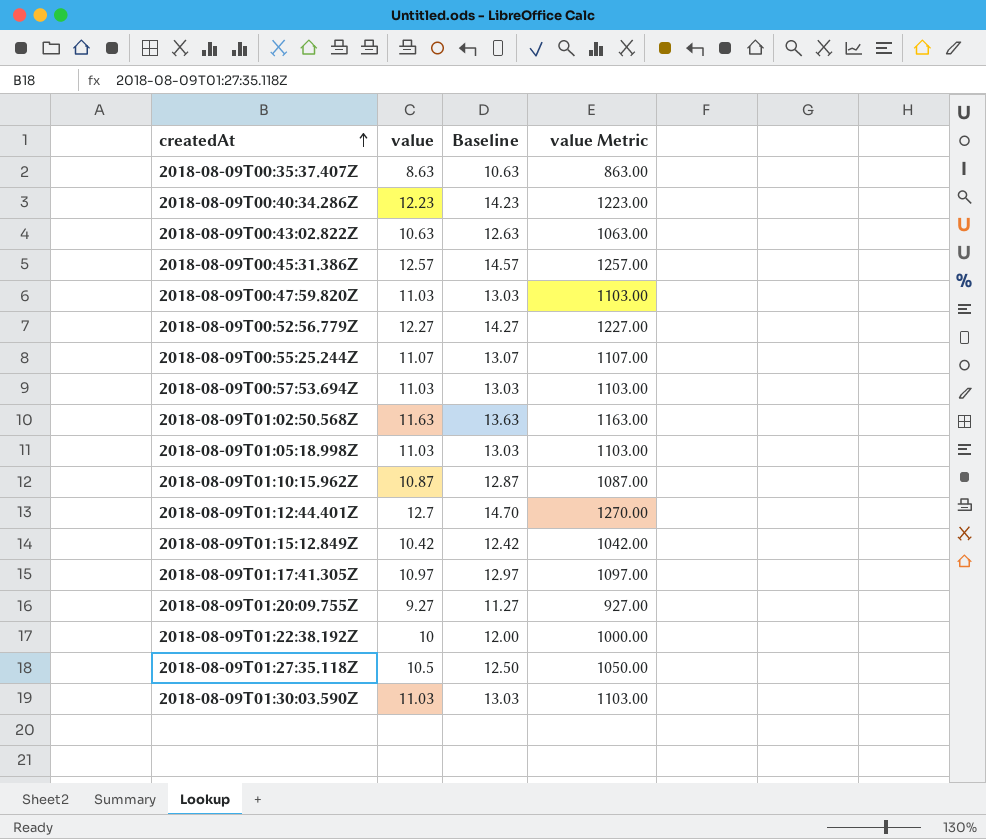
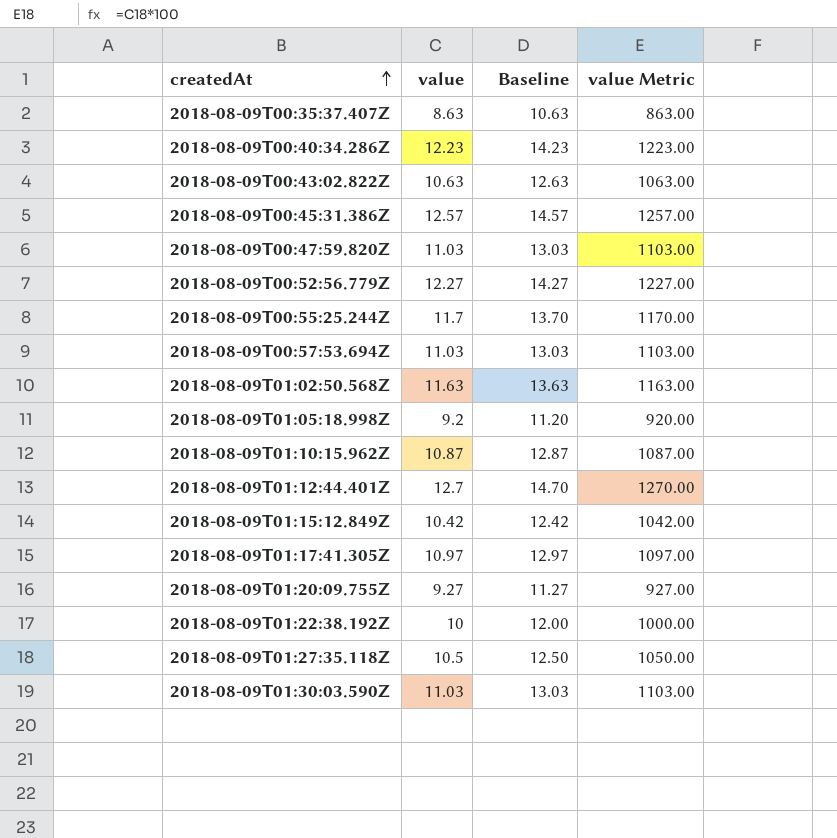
2018-08-09T00:55:25.244Z | value: 11.07 -> 11.7
2018-08-09T00:55:25.244Z | Baseline: 13.07 -> 13.70
2018-08-09T00:55:25.244Z | value Metric: 1107.00 -> 1170.00
2018-08-09T01:05:18.998Z | value: 11.03 -> 9.2
2018-08-09T01:05:18.998Z | Baseline: 13.03 -> 11.20
2018-08-09T01:05:18.998Z | value Metric: 1103.00 -> 920.00

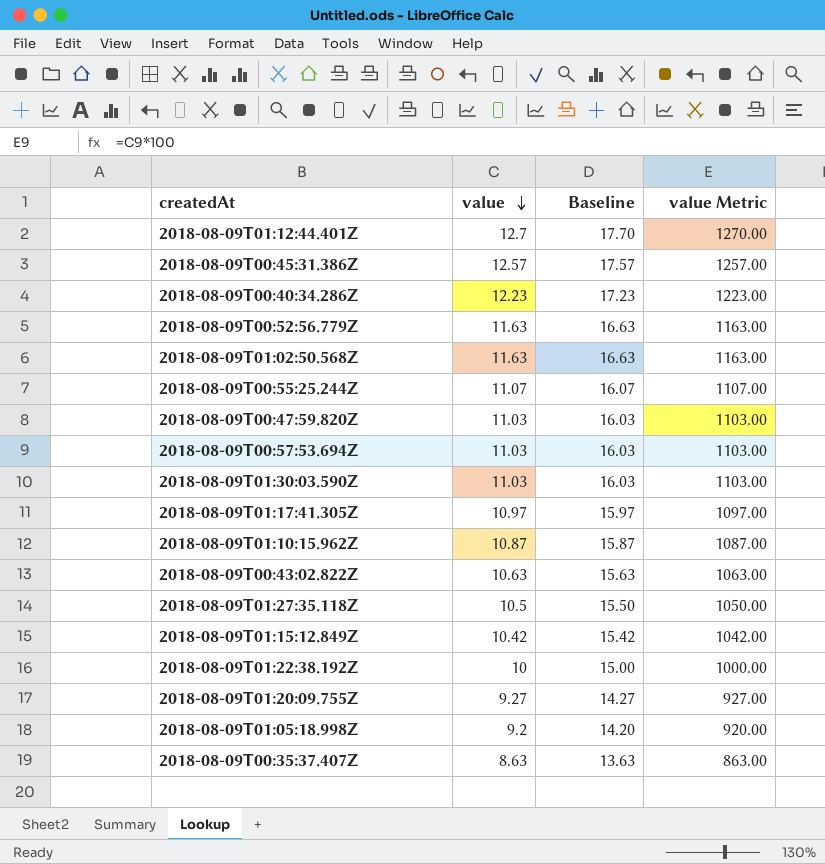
row order: createdAt ascending -> value descending
column Baseline | formula: [value] + 2 -> [value] + 5
2018-08-09T00:52:56.779Z | value: 12.27 -> 11.63
2018-08-09T00:52:56.779Z | value Metric: 1227.00 -> 1163.00
2018-08-09T00:55:25.244Z | value: 11.7 -> 11.07
2018-08-09T00:55:25.244Z | value Metric: 1170.00 -> 1107.00

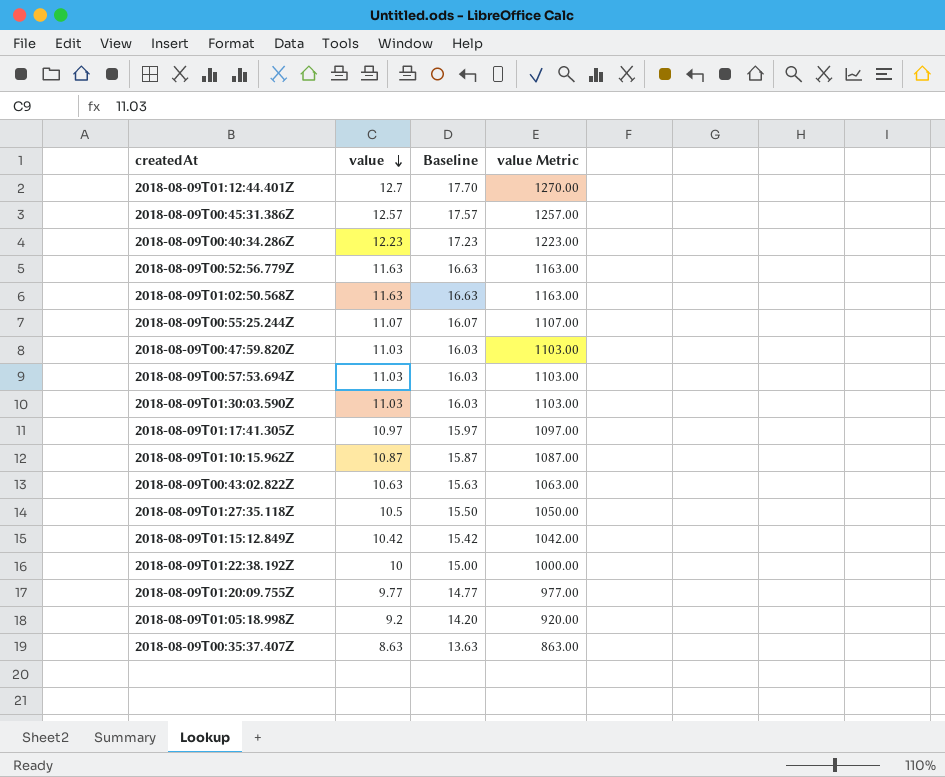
2018-08-09T01:20:09.755Z | value: 9.27 -> 9.77
2018-08-09T01:20:09.755Z | Baseline: 14.27 -> 14.77
2018-08-09T01:20:09.755Z | value Metric: 927.00 -> 977.00

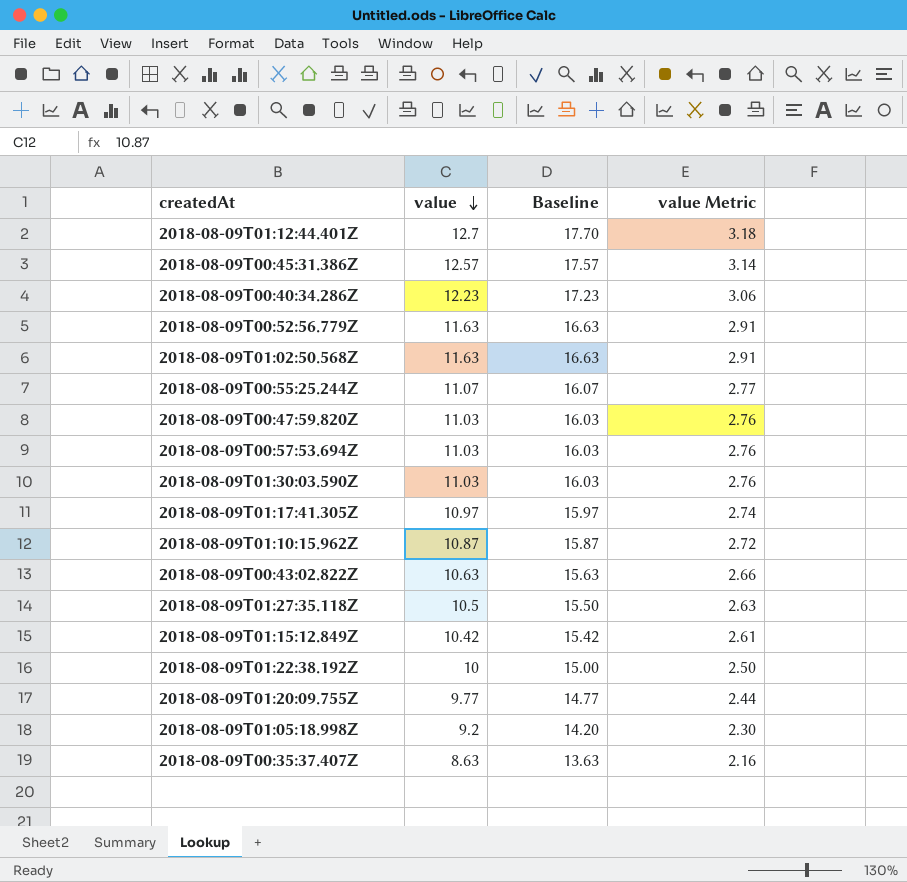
column value Metric | formula: [value] * 100 -> [value] * 0.25

